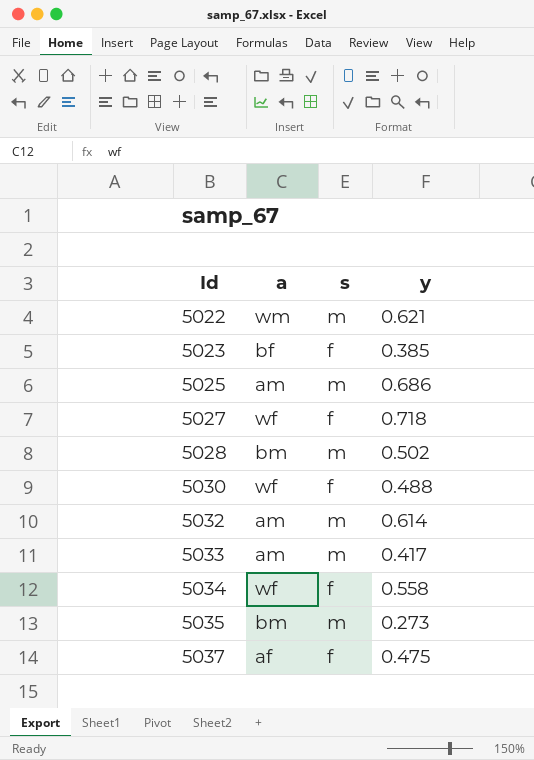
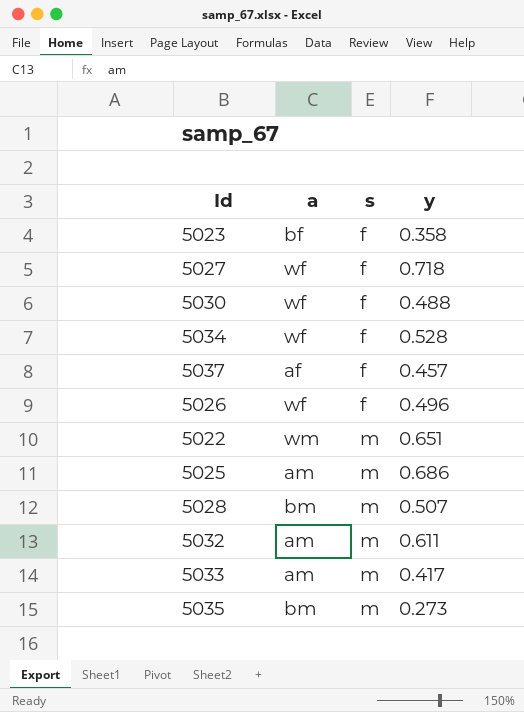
row order: Id ascending -> s ascending
5023 | y: 0.385 -> 0.358
5034 | y: 0.558 -> 0.528
5037 | y: 0.475 -> 0.457
row 5026: none -> wf | f | 0.496
5022 | y: 0.621 -> 0.651
5028 | y: 0.502 -> 0.507
5032 | y: 0.614 -> 0.611

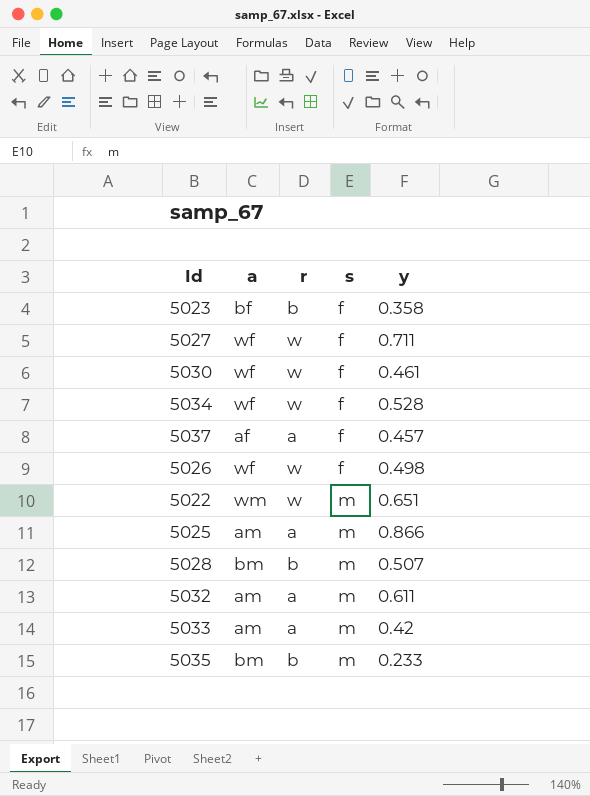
column r | position: none -> 3
5027 | y: 0.718 -> 0.711
5030 | y: 0.488 -> 0.461
5026 | y: 0.496 -> 0.498
5025 | y: 0.686 -> 0.866
5033 | y: 0.417 -> 0.42
5035 | y: 0.273 -> 0.233

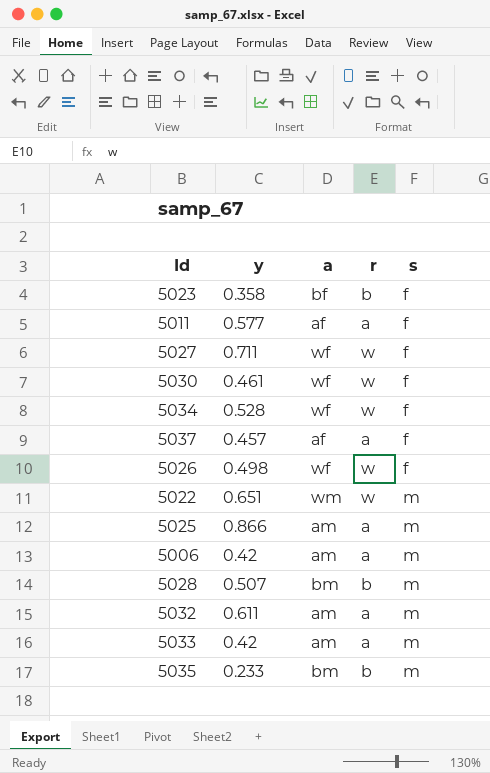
column y | position: 5 -> 2
row 5011: none -> 0.577 | af | a | f
row 5006: none -> 0.42 | am | a | m

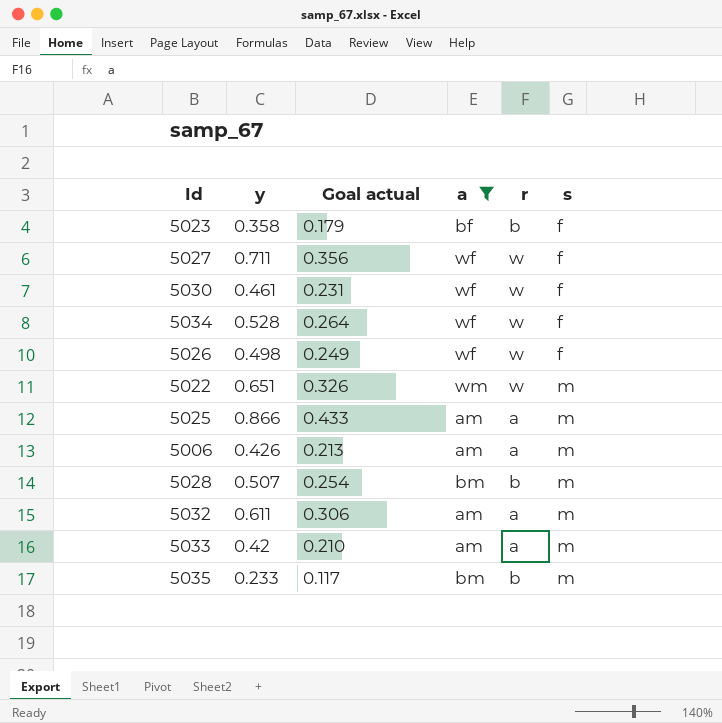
filter: none -> a != af
column Goal actual | formula: none -> [y] * 0.5
5006 | y: 0.42 -> 0.426

